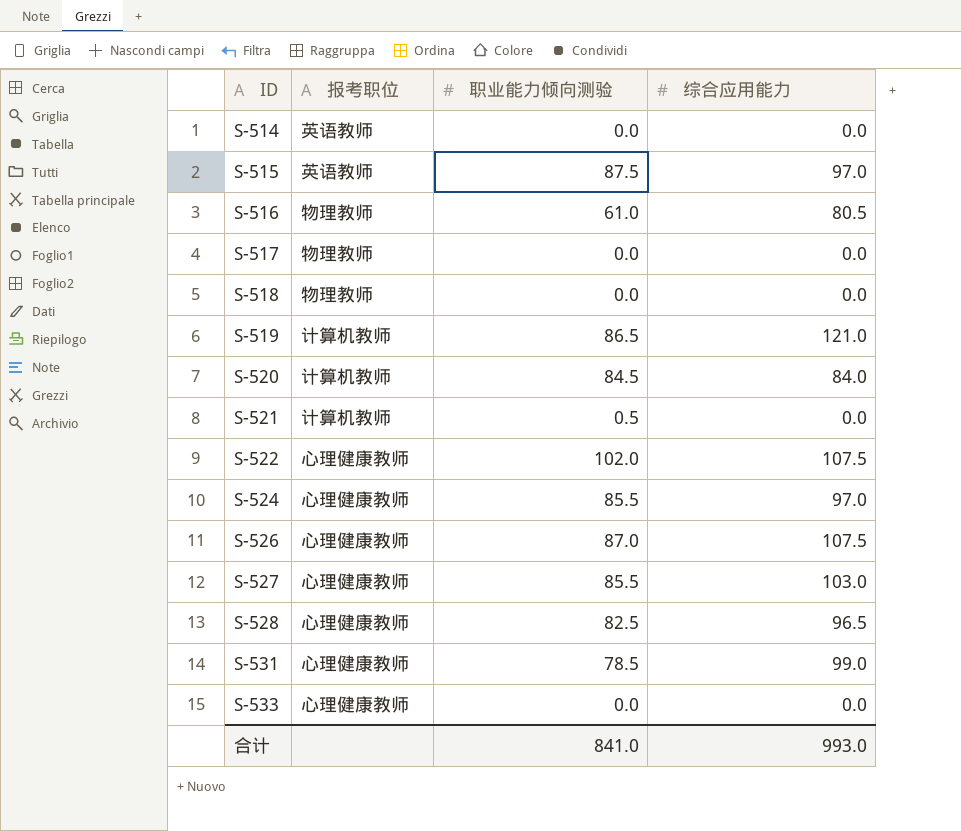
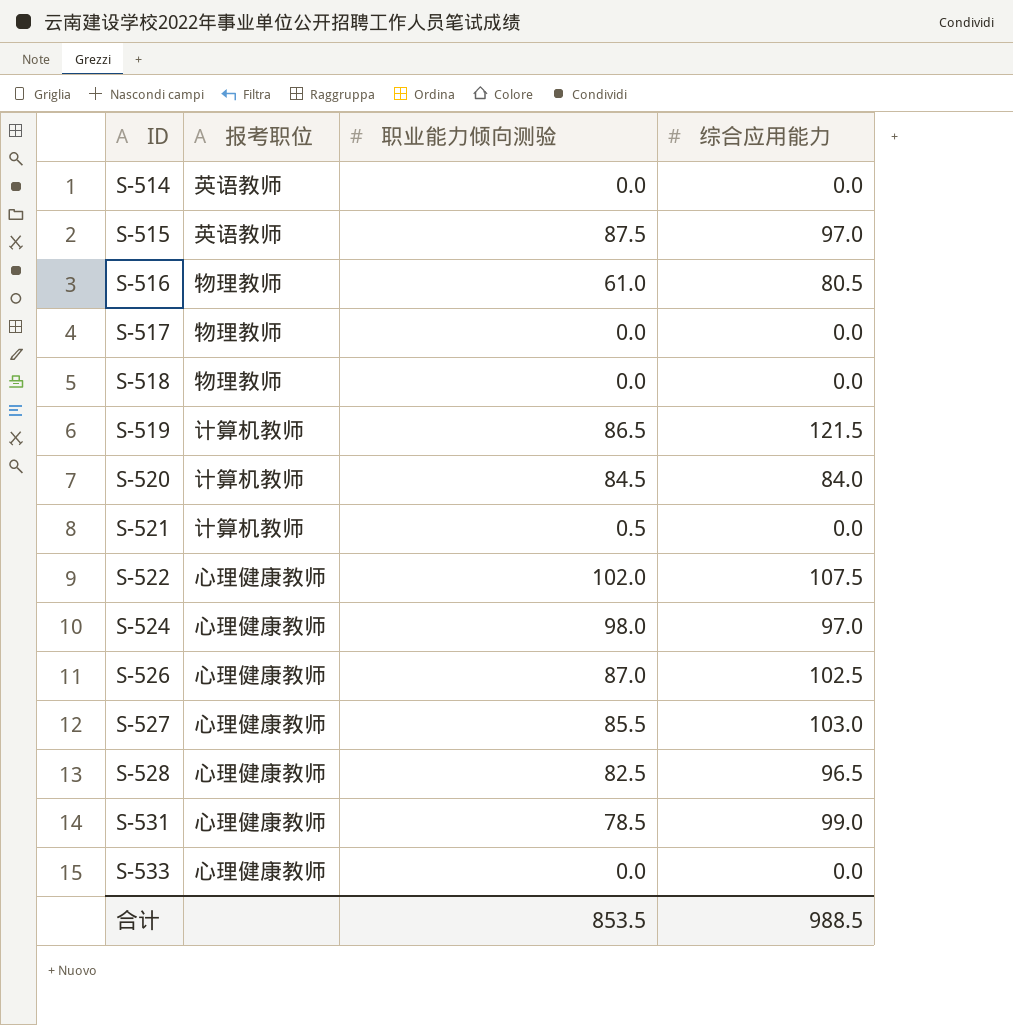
S-519 | 综合应用能力: 121.0 -> 121.5
S-524 | 职业能力倾向测验: 85.5 -> 98.0
S-526 | 综合应用能力: 107.5 -> 102.5
合计 | 职业能力倾向测验: 841.0 -> 853.5
合计 | 综合应用能力: 993.0 -> 988.5

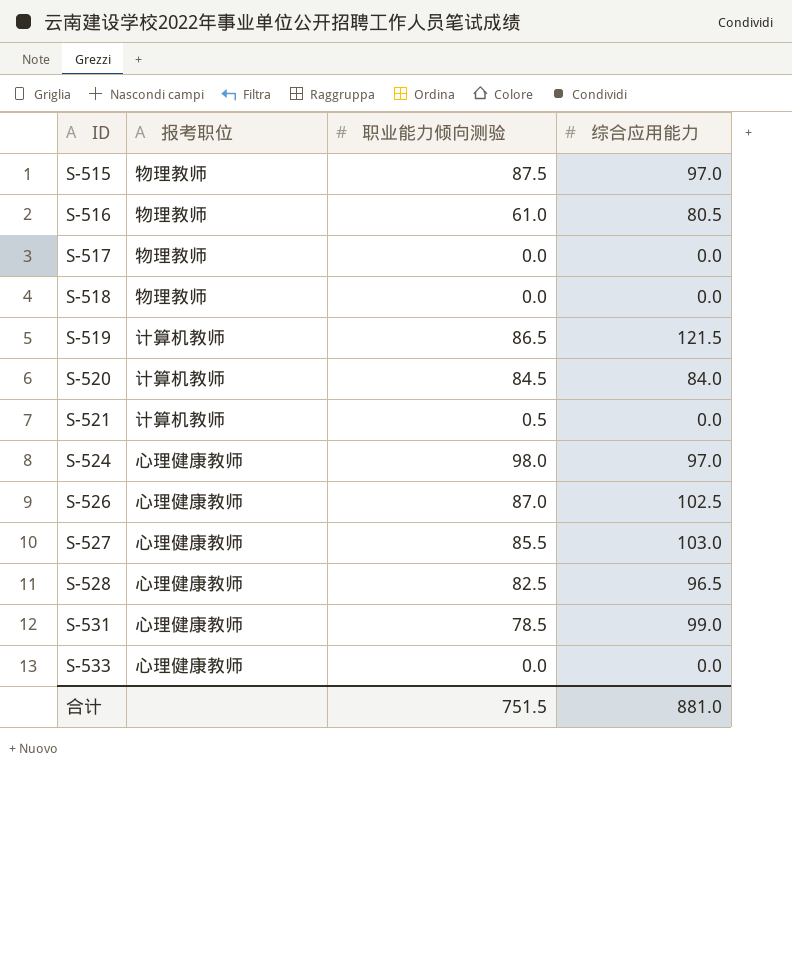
row S-514: 英语教师 | 0.0 | 0.0 -> none
row S-522: 心理健康教师 | 102.0 | 107.5 -> none
S-515 | 报考职位: 英语教师 -> 物理教师
合计 | 职业能力倾向测验: 853.5 -> 751.5
合计 | 综合应用能力: 988.5 -> 881.0

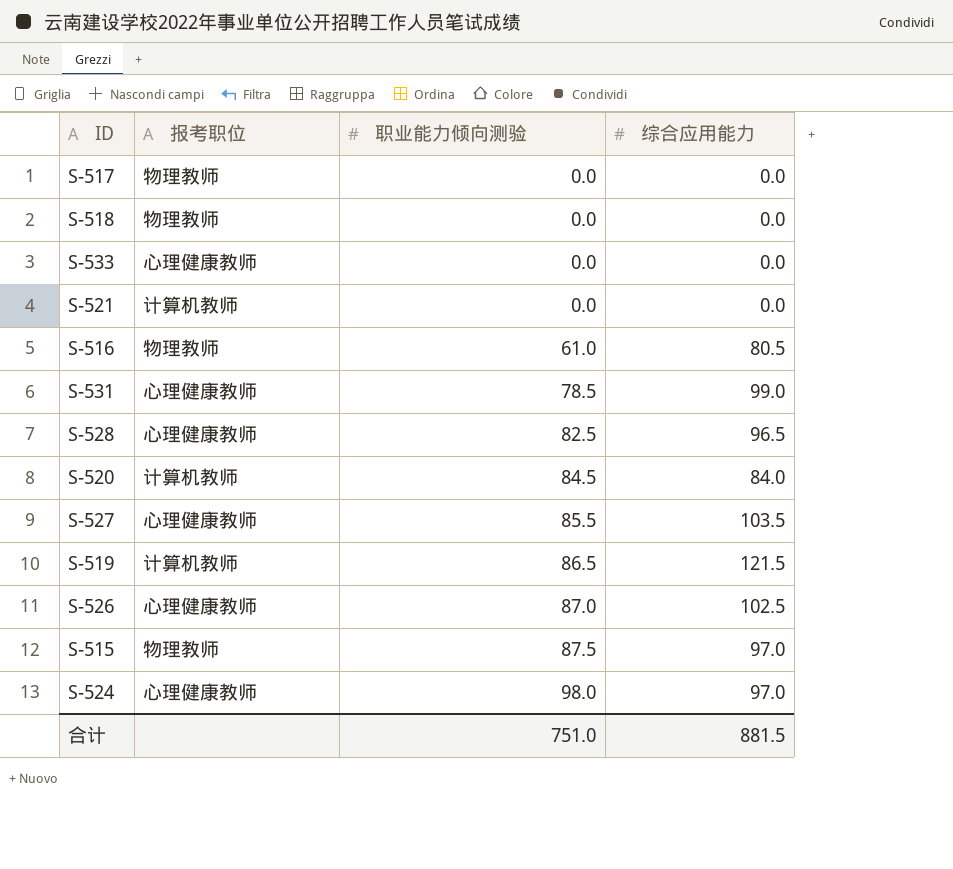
row order: ID ascending -> 职业能力倾向测验 ascending
S-521 | 职业能力倾向测验: 0.5 -> 0.0
S-527 | 综合应用能力: 103.0 -> 103.5
合计 | 职业能力倾向测验: 751.5 -> 751.0
合计 | 综合应用能力: 881.0 -> 881.5

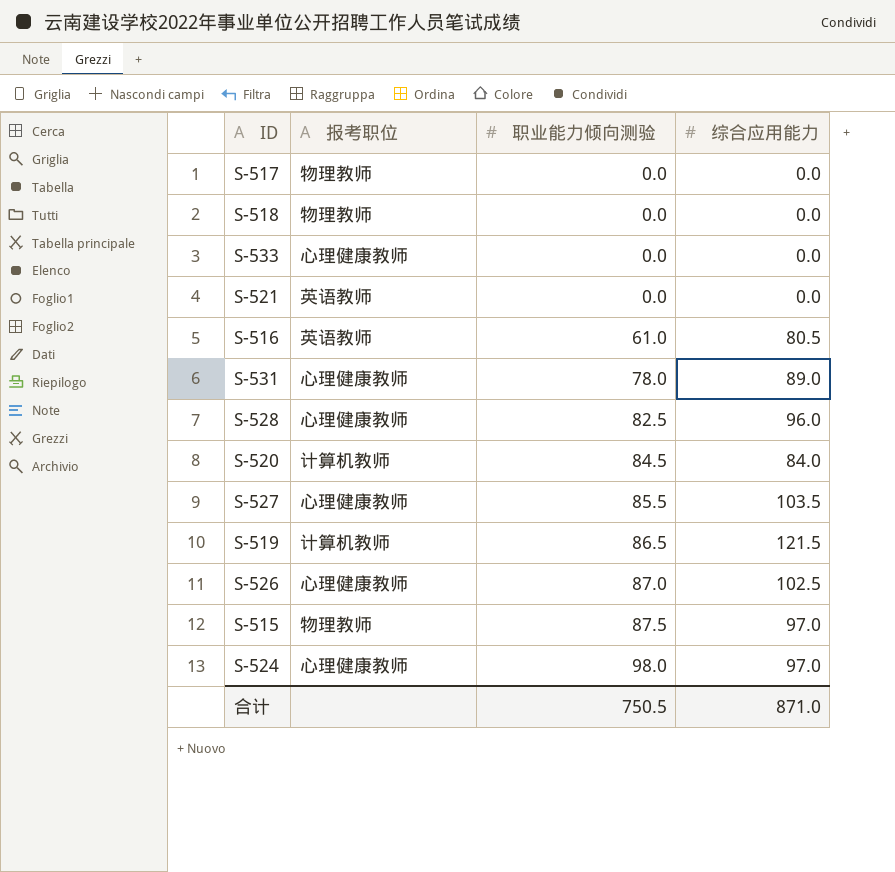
S-521 | 报考职位: 计算机教师 -> 英语教师
S-516 | 报考职位: 物理教师 -> 英语教师
S-531 | 职业能力倾向测验: 78.5 -> 78.0
S-531 | 综合应用能力: 99.0 -> 89.0
S-528 | 综合应用能力: 96.5 -> 96.0
合计 | 职业能力倾向测验: 751.0 -> 750.5
合计 | 综合应用能力: 881.5 -> 871.0

